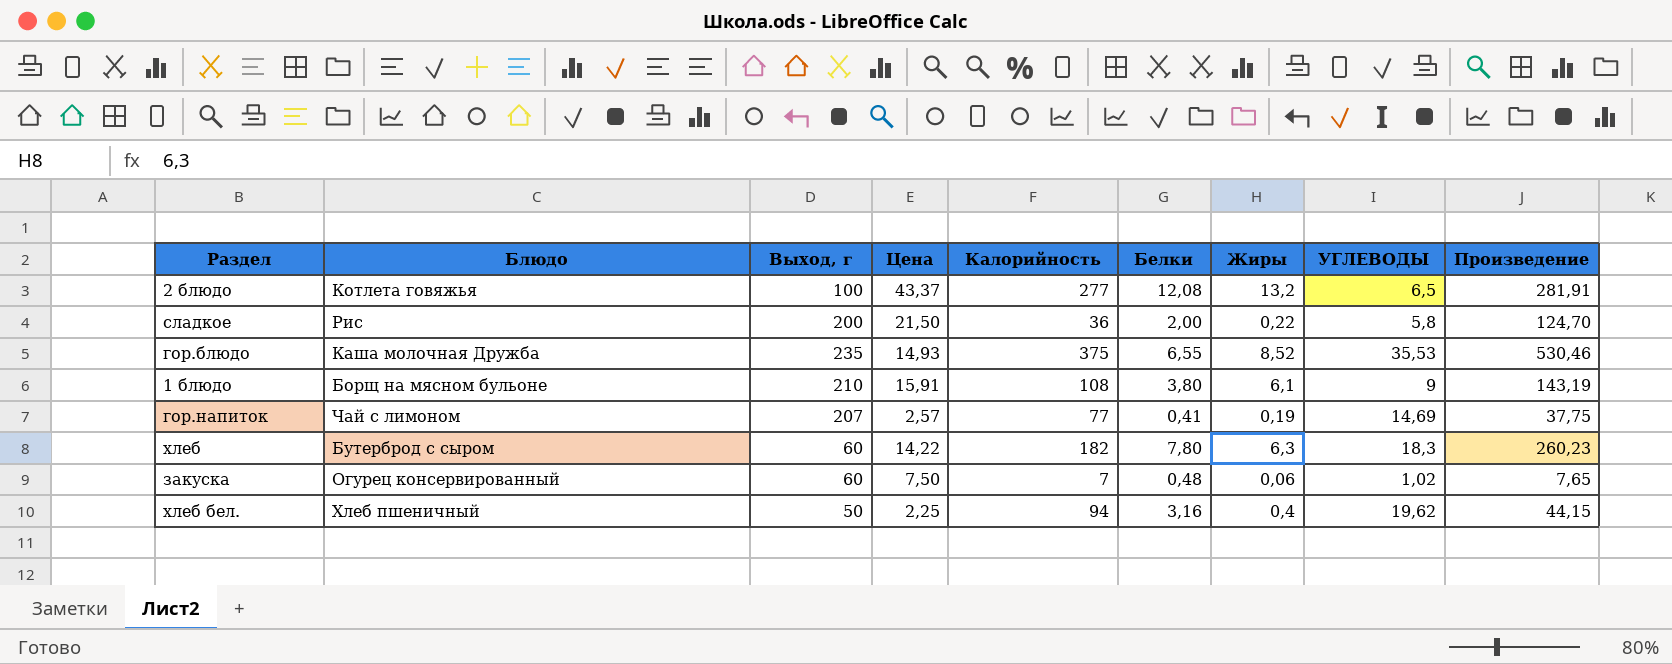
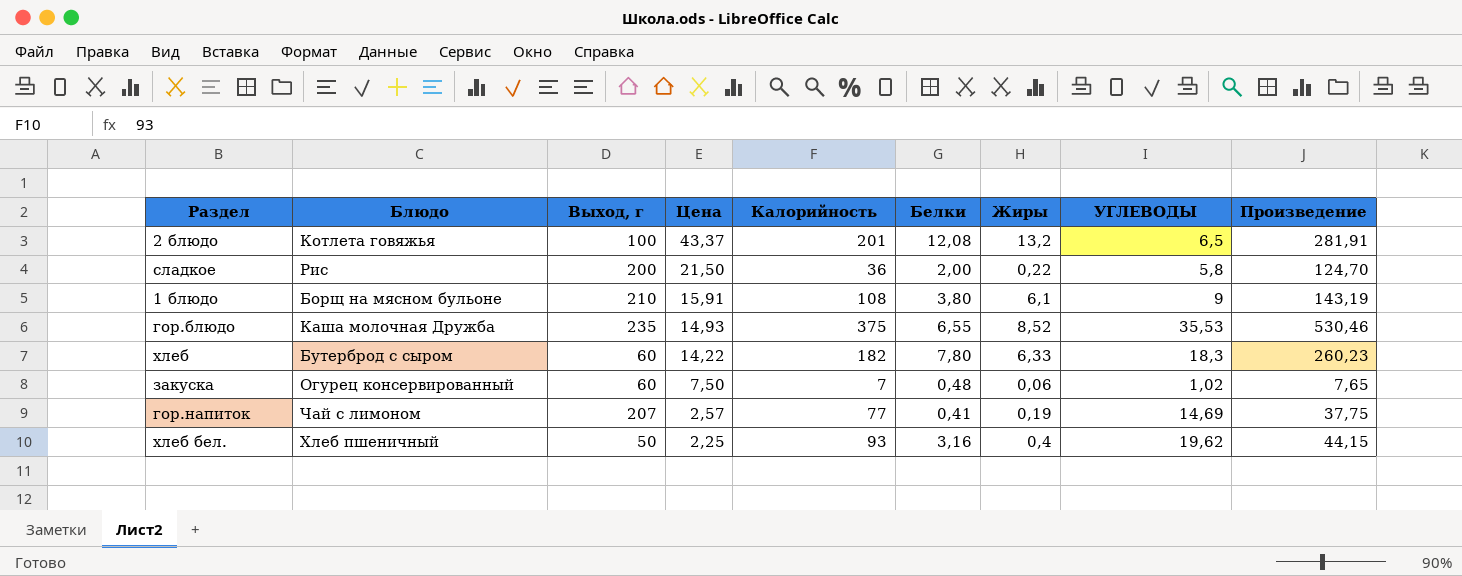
row order: none -> Цена descending
2 блюдо | Калорийность: 277 -> 201
хлеб | Жиры: 6,3 -> 6,33
хлеб бел. | Калорийность: 94 -> 93

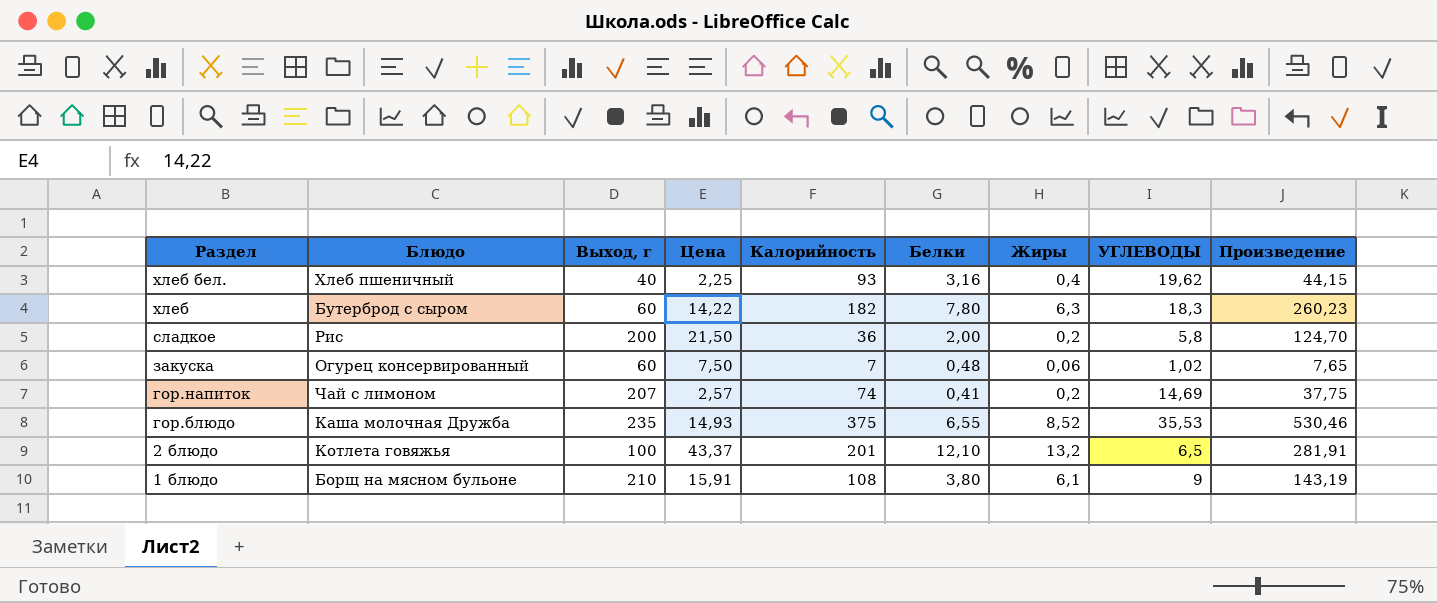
row order: Цена descending -> Раздел descending
хлеб бел. | Выход, г: 50 -> 40
хлеб | Жиры: 6,33 -> 6,3
сладкое | Жиры: 0,22 -> 0,2
гор.напиток | Калорийность: 77 -> 74
гор.напиток | Жиры: 0,19 -> 0,2
2 блюдо | Белки: 12,08 -> 12,10

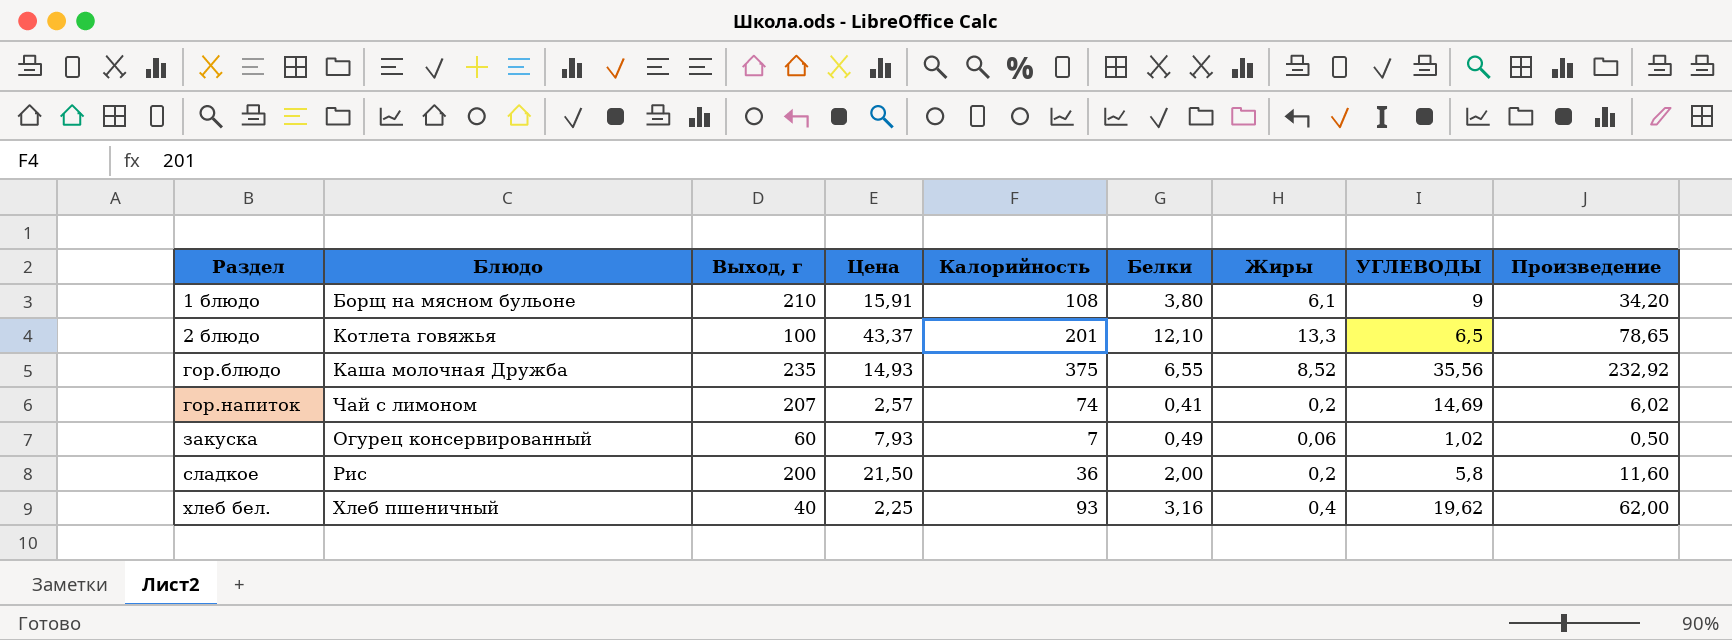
row order: Раздел descending -> Раздел ascending
column Произведение | formula: [Цена] * [УГЛЕВОДЫ] -> [Белки] * [УГЛЕВОДЫ]
row хлеб: Бутерброд с сыром | 60 | 14,22 | 182 | 7,80 | 6,3 | 18,3 | 260,23 -> none
2 блюдо | Жиры: 13,2 -> 13,3
гор.блюдо | УГЛЕВОДЫ: 35,53 -> 35,56
закуска | Цена: 7,50 -> 7,93
закуска | Белки: 0,48 -> 0,49

